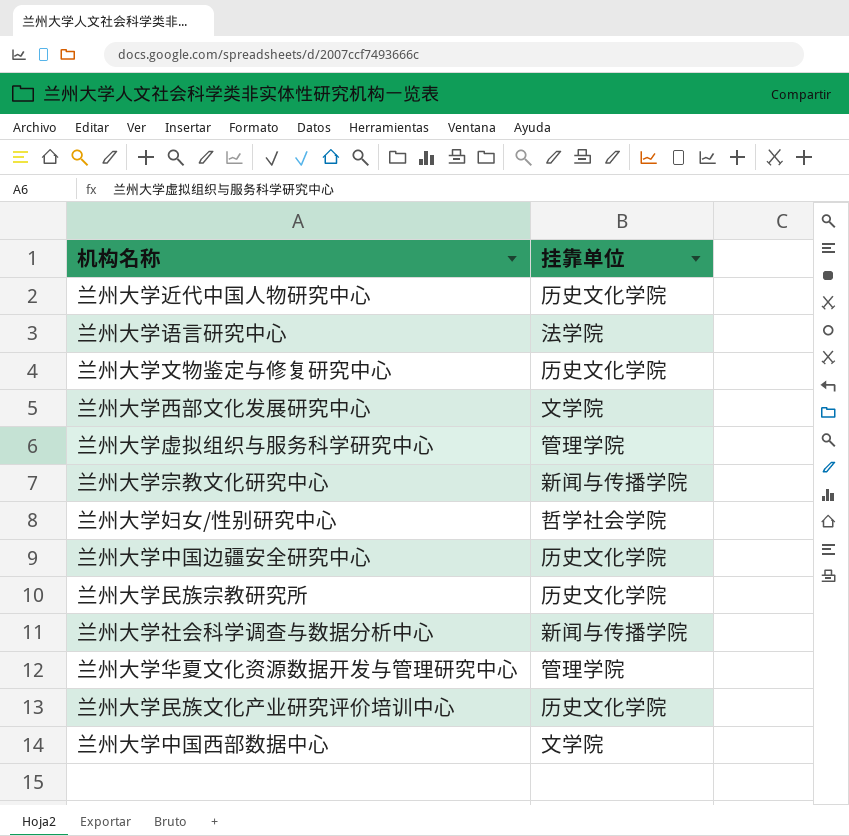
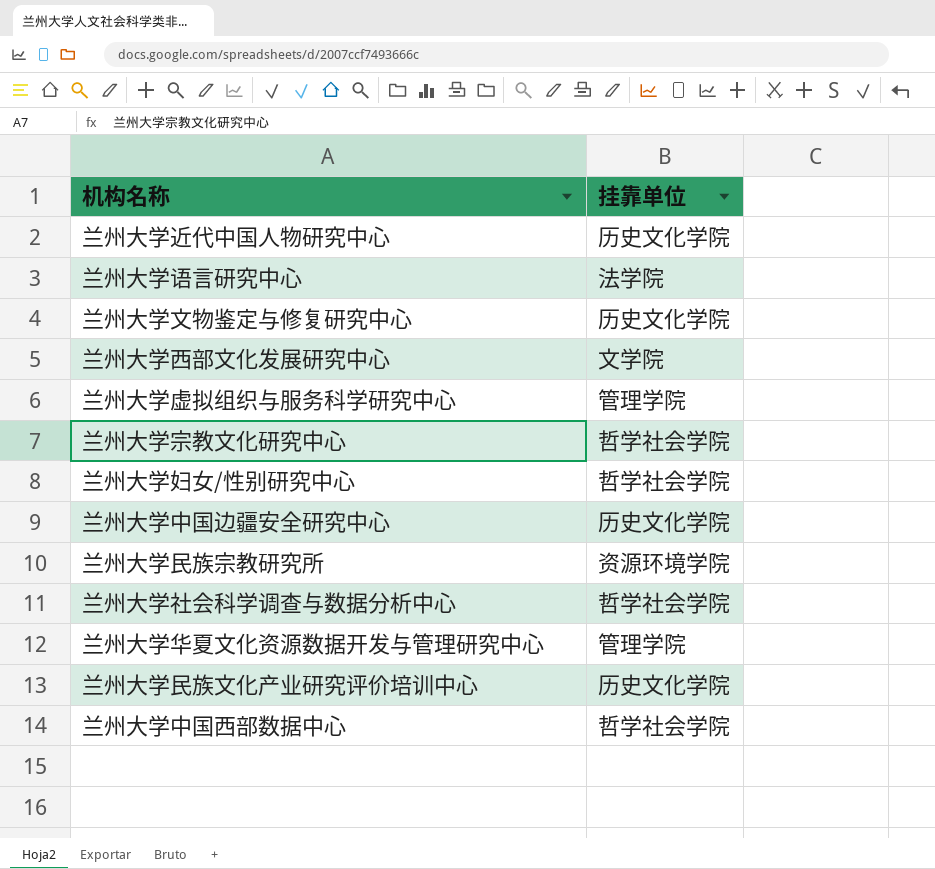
兰州大学宗教文化研究中心 | 挂靠单位: 新闻与传播学院 -> 哲学社会学院
兰州大学民族宗教研究所 | 挂靠单位: 历史文化学院 -> 资源环境学院
兰州大学社会科学调查与数据分析中心 | 挂靠单位: 新闻与传播学院 -> 哲学社会学院
兰州大学中国西部数据中心 | 挂靠单位: 文学院 -> 哲学社会学院

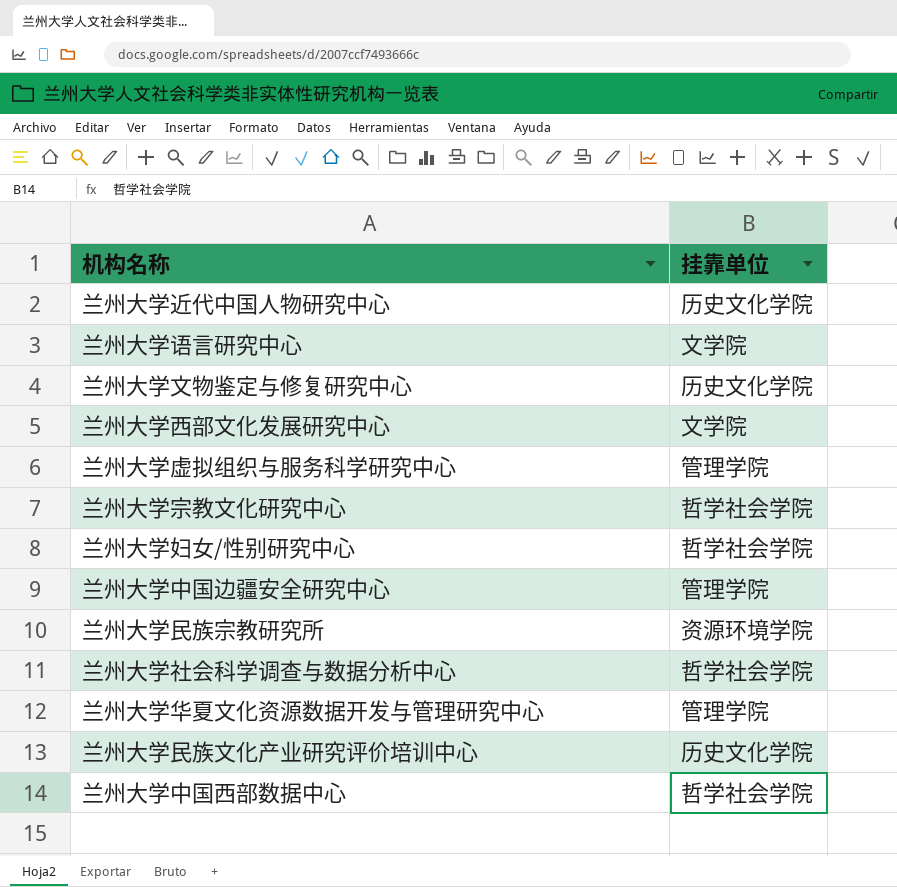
兰州大学语言研究中心 | 挂靠单位: 法学院 -> 文学院
兰州大学中国边疆安全研究中心 | 挂靠单位: 历史文化学院 -> 管理学院

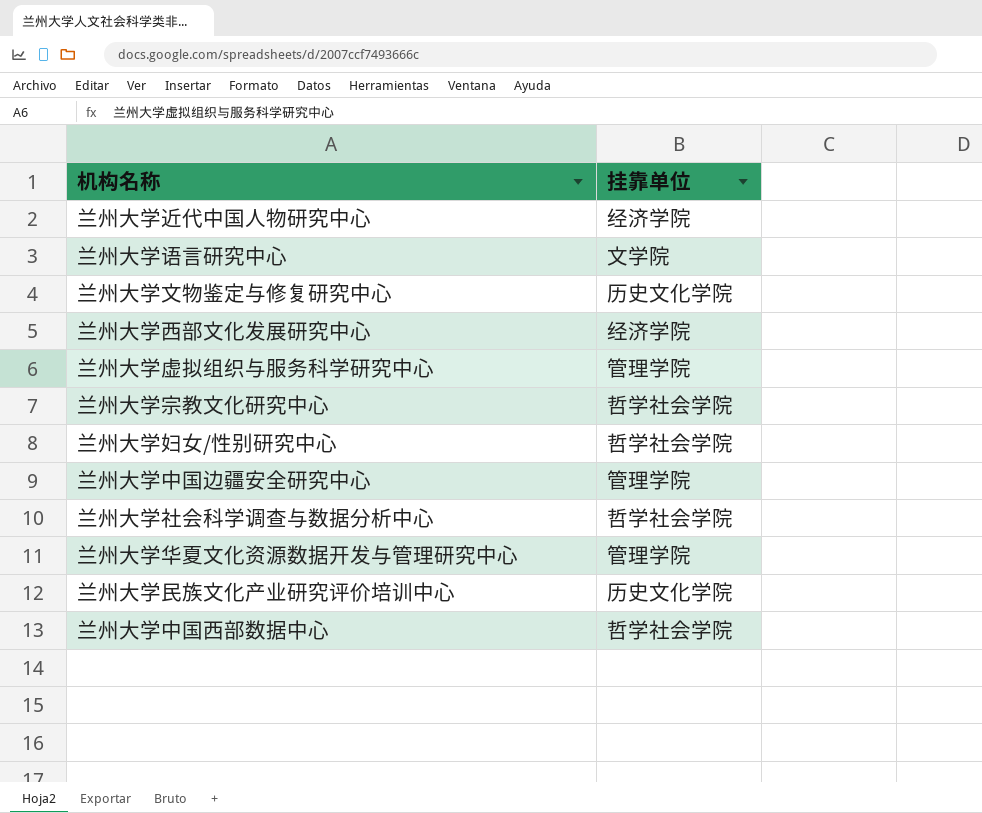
row 兰州大学民族宗教研究所: 资源环境学院 -> none
兰州大学近代中国人物研究中心 | 挂靠单位: 历史文化学院 -> 经济学院
兰州大学西部文化发展研究中心 | 挂靠单位: 文学院 -> 经济学院

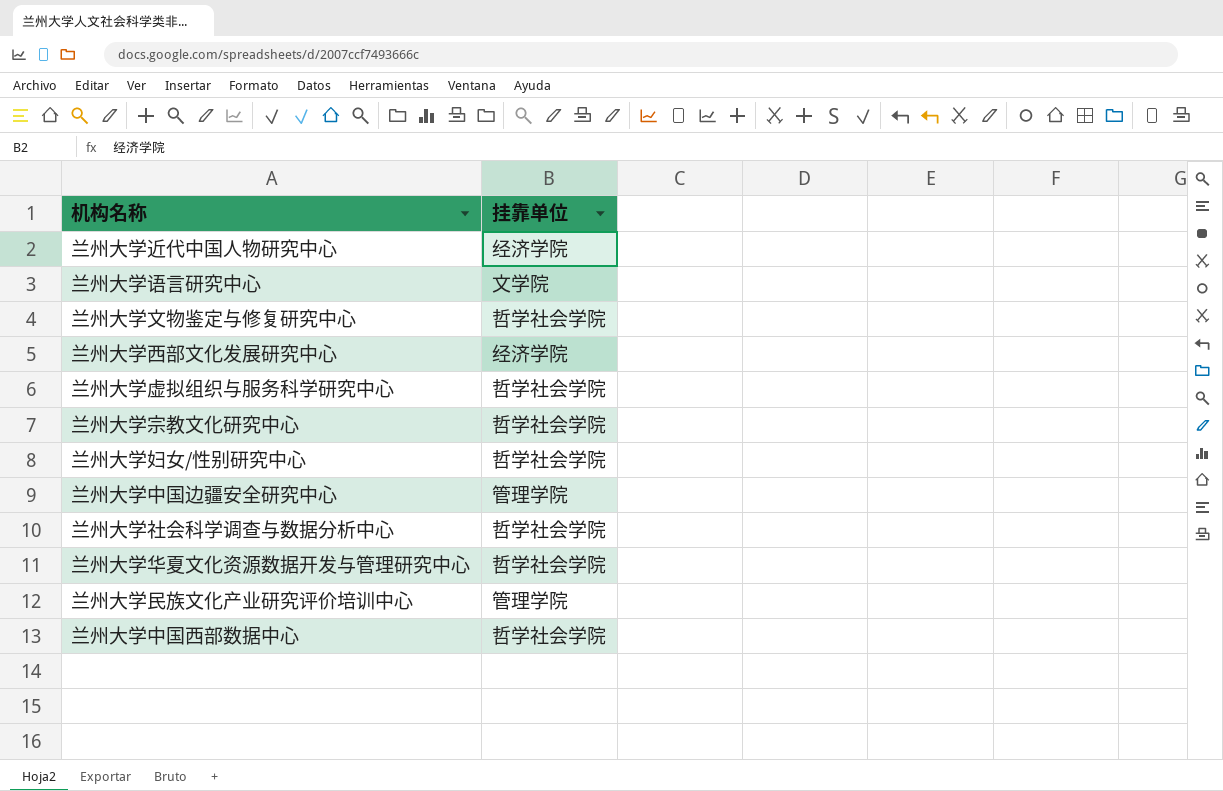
兰州大学文物鉴定与修复研究中心 | 挂靠单位: 历史文化学院 -> 哲学社会学院
兰州大学虚拟组织与服务科学研究中心 | 挂靠单位: 管理学院 -> 哲学社会学院
兰州大学华夏文化资源数据开发与管理研究中心 | 挂靠单位: 管理学院 -> 哲学社会学院
兰州大学民族文化产业研究评价培训中心 | 挂靠单位: 历史文化学院 -> 管理学院

